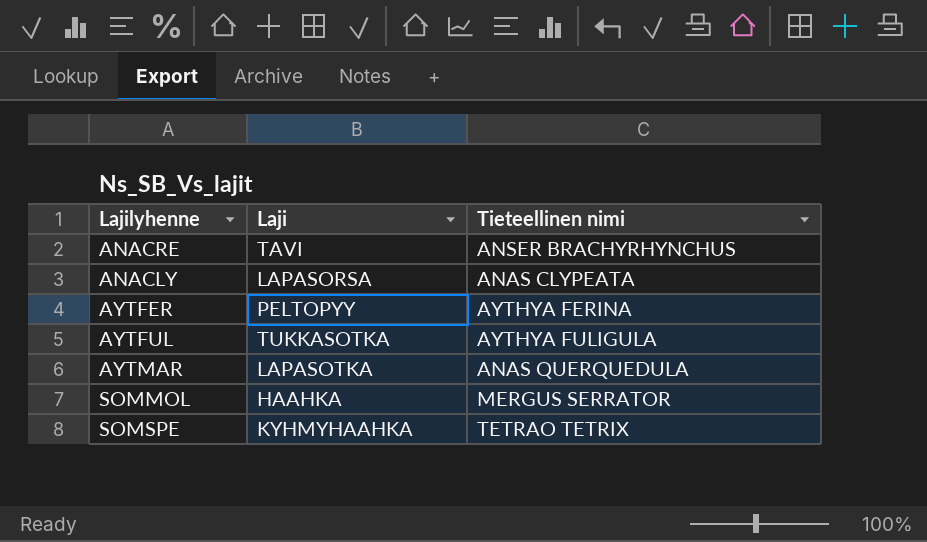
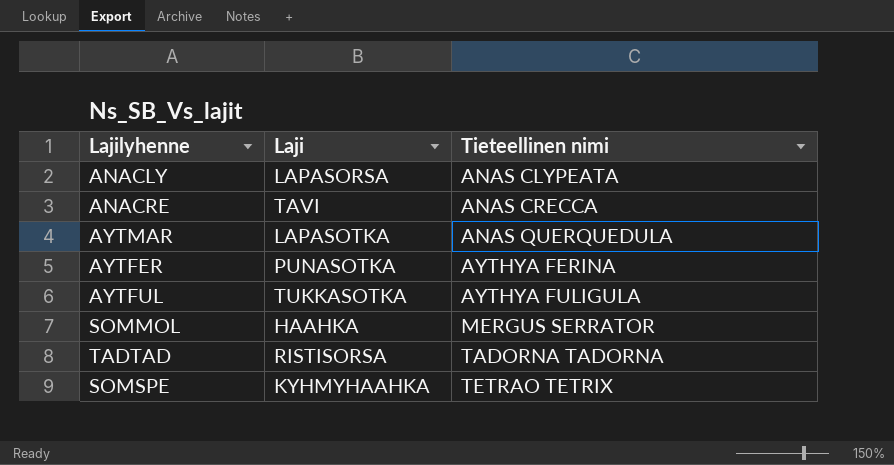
row order: none -> Tieteellinen nimi ascending
ANACRE | Tieteellinen nimi: ANSER BRACHYRHYNCHUS -> ANAS CRECCA
AYTFER | Laji: PELTOPYY -> PUNASOTKA
row TADTAD: none -> RISTISORSA | TADORNA TADORNA

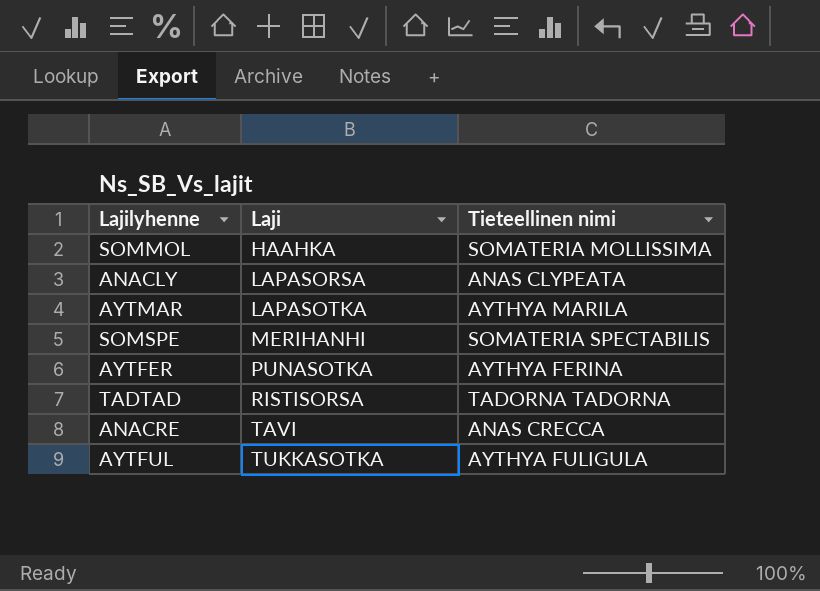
row order: Tieteellinen nimi ascending -> Laji ascending
SOMMOL | Tieteellinen nimi: MERGUS SERRATOR -> SOMATERIA MOLLISSIMA
AYTMAR | Tieteellinen nimi: ANAS QUERQUEDULA -> AYTHYA MARILA
SOMSPE | Laji: KYHMYHAAHKA -> MERIHANHI
SOMSPE | Tieteellinen nimi: TETRAO TETRIX -> SOMATERIA SPECTABILIS

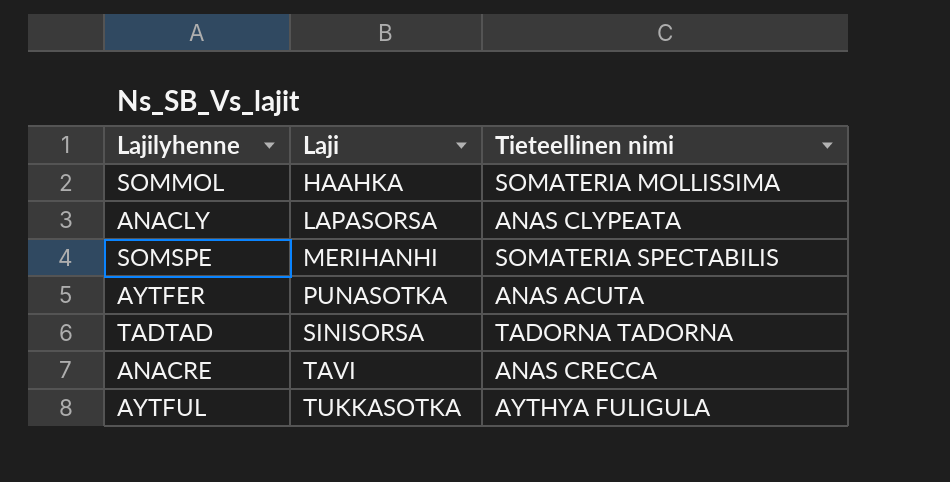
row AYTMAR: LAPASOTKA | AYTHYA MARILA -> none
AYTFER | Tieteellinen nimi: AYTHYA FERINA -> ANAS ACUTA
TADTAD | Laji: RISTISORSA -> SINISORSA

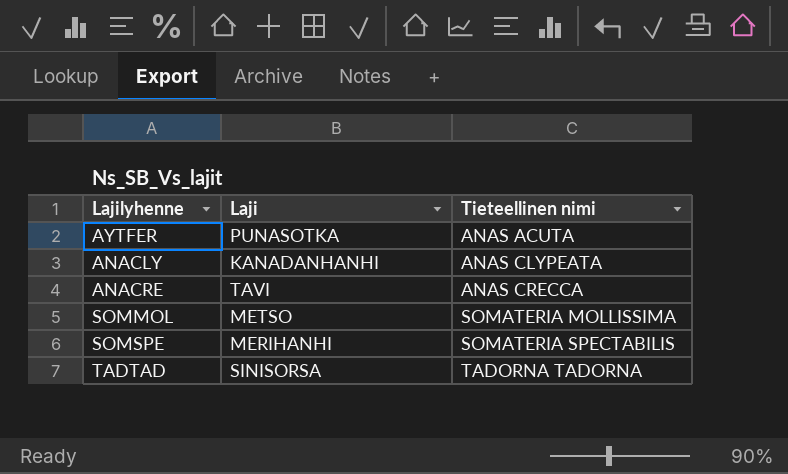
row order: Laji ascending -> Tieteellinen nimi ascending
row AYTFUL: TUKKASOTKA | AYTHYA FULIGULA -> none
ANACLY | Laji: LAPASORSA -> KANADANHANHI
SOMMOL | Laji: HAAHKA -> METSO

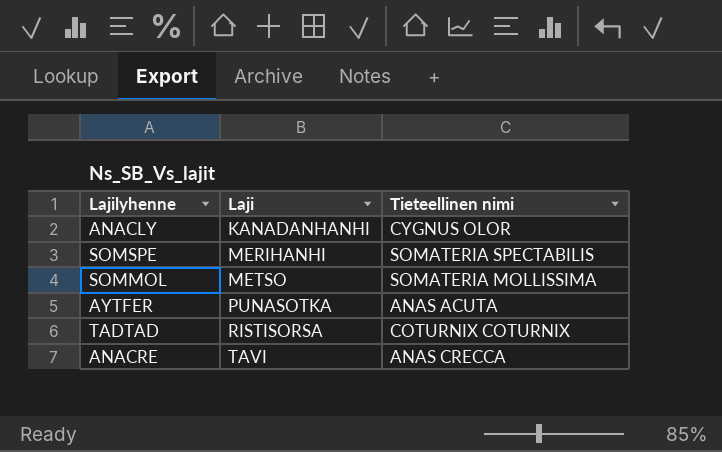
row order: Tieteellinen nimi ascending -> Laji ascending
ANACLY | Tieteellinen nimi: ANAS CLYPEATA -> CYGNUS OLOR
TADTAD | Laji: SINISORSA -> RISTISORSA
TADTAD | Tieteellinen nimi: TADORNA TADORNA -> COTURNIX COTURNIX

